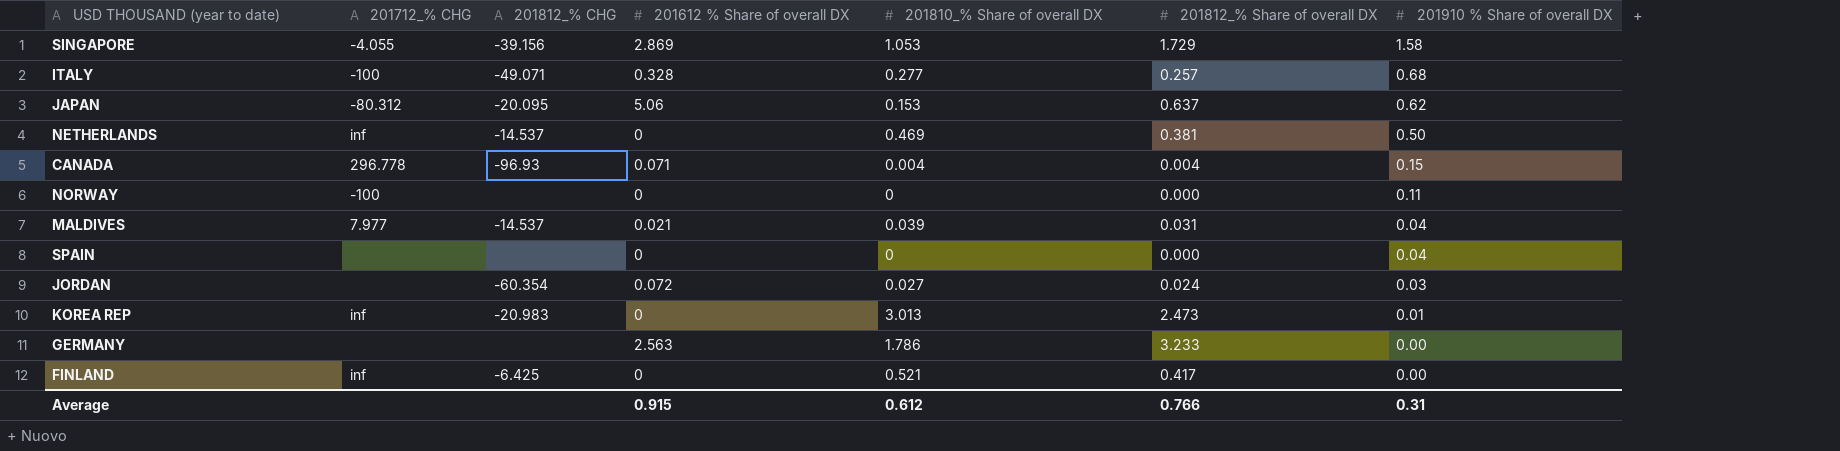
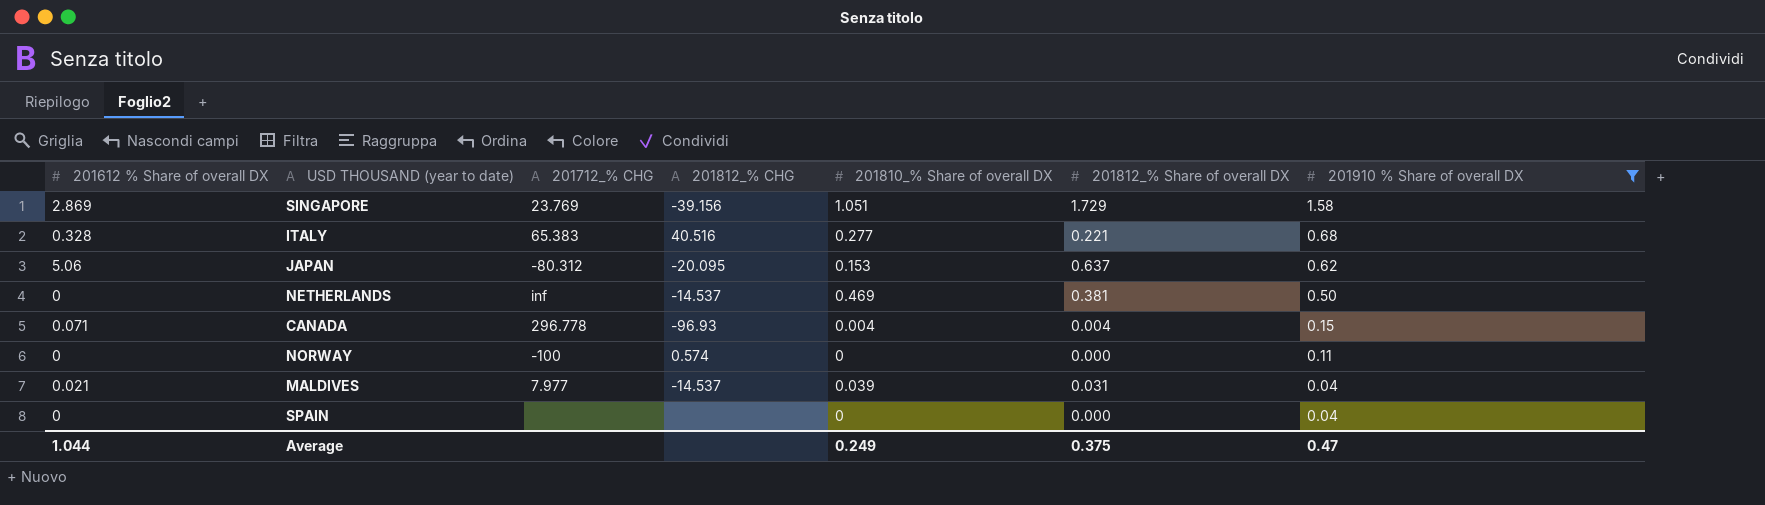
filter: none -> 201910 % Share of overall DX >= 0.04
column 201612 % Share of overall DX | position: 4 -> 1
SINGAPORE | 201712_% CHG: -4.055 -> 23.769
SINGAPORE | 201810_% Share of overall DX: 1.053 -> 1.051
ITALY | 201712_% CHG: -100 -> 65.383
ITALY | 201812_% CHG: -49.071 -> 40.516
ITALY | 201812_% Share of overall DX: 0.257 -> 0.221
NORWAY | 201812_% CHG: none -> 0.574
Average | 201612 % Share of overall DX: 0.915 -> 1.044
Average | 201810_% Share of overall DX: 0.612 -> 0.249
Average | 201812_% Share of overall DX: 0.766 -> 0.375
Average | 201910 % Share of overall DX: 0.31 -> 0.47

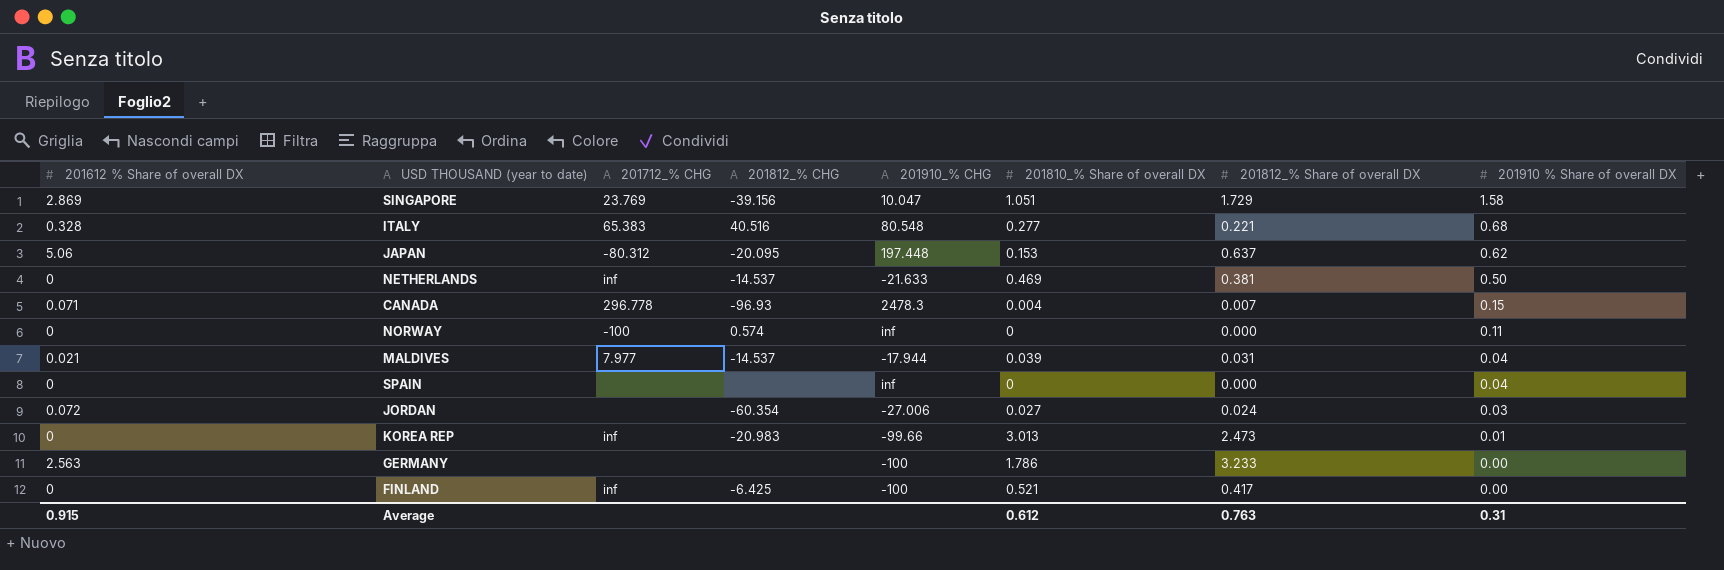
filter: 201910 % Share of overall DX >= 0.04 -> none
column 201910_% CHG | position: none -> 5
CANADA | 201812_% Share of overall DX: 0.004 -> 0.007
Average | 201612 % Share of overall DX: 1.044 -> 0.915
Average | 201810_% Share of overall DX: 0.249 -> 0.612
Average | 201812_% Share of overall DX: 0.375 -> 0.763
Average | 201910 % Share of overall DX: 0.47 -> 0.31

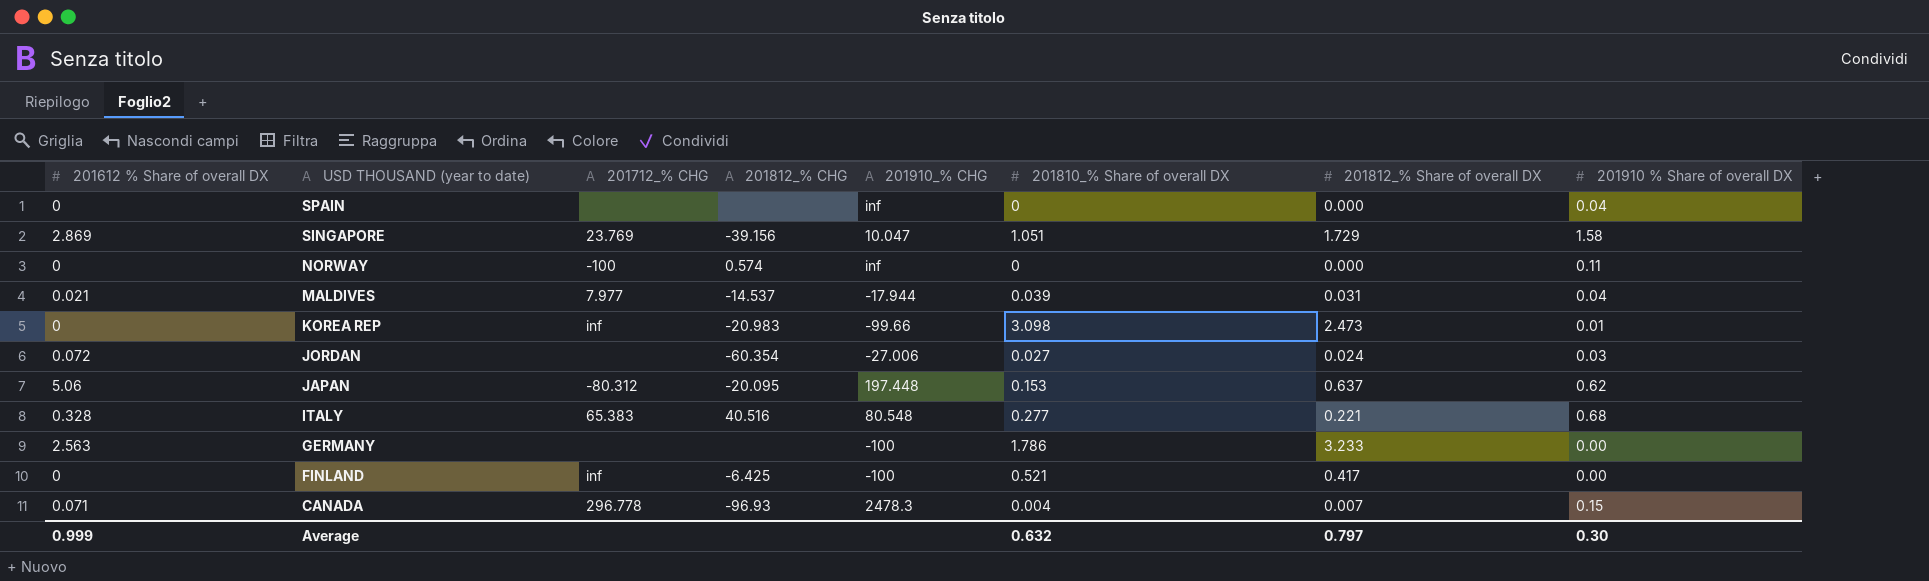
row order: 201910 % Share of overall DX descending -> USD THOUSAND (year to date) descending
row NETHERLANDS: 0 | inf | -14.537 | -21.633 | 0.469 | 0.381 | 0.50 -> none
KOREA REP | 201810_% Share of overall DX: 3.013 -> 3.098
Average | 201612 % Share of overall DX: 0.915 -> 0.999
Average | 201810_% Share of overall DX: 0.612 -> 0.632
Average | 201812_% Share of overall DX: 0.763 -> 0.797
Average | 201910 % Share of overall DX: 0.31 -> 0.30

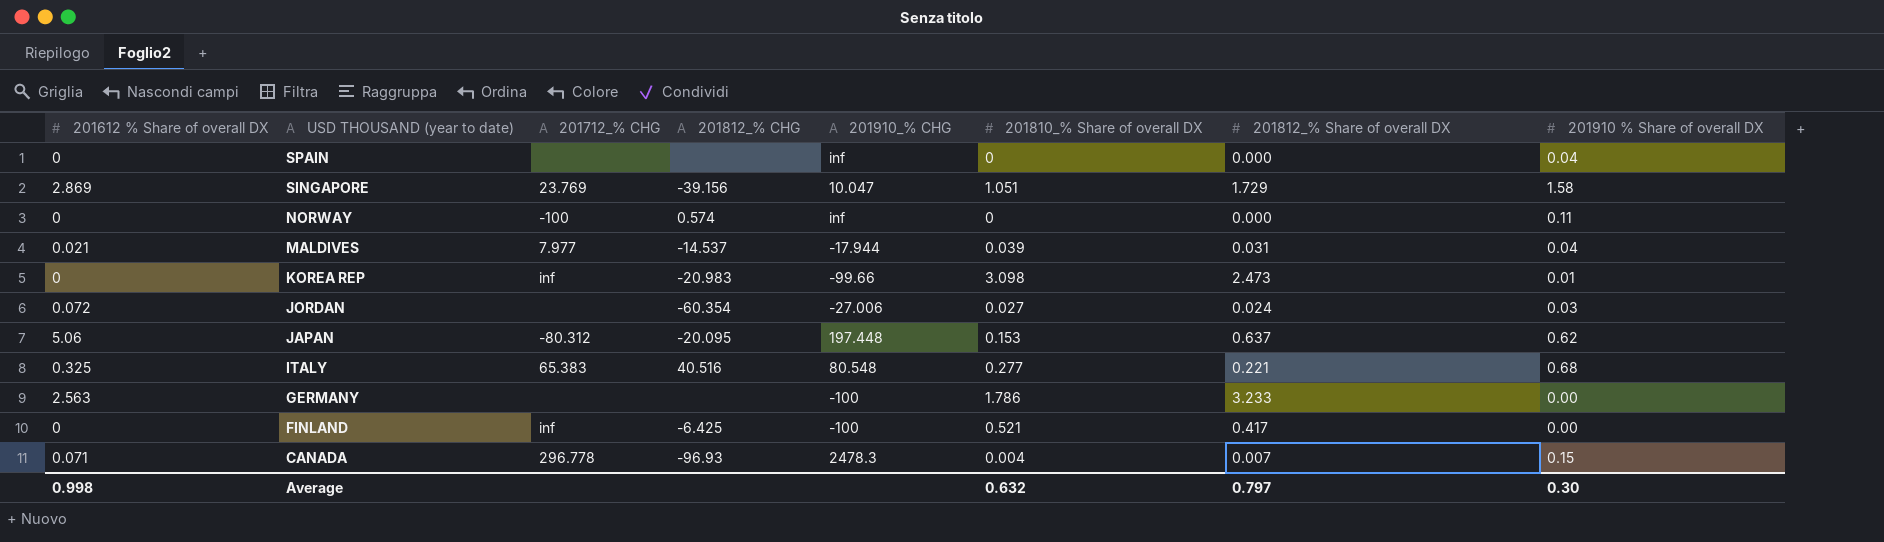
ITALY | 201612 % Share of overall DX: 0.328 -> 0.325
Average | 201612 % Share of overall DX: 0.999 -> 0.998

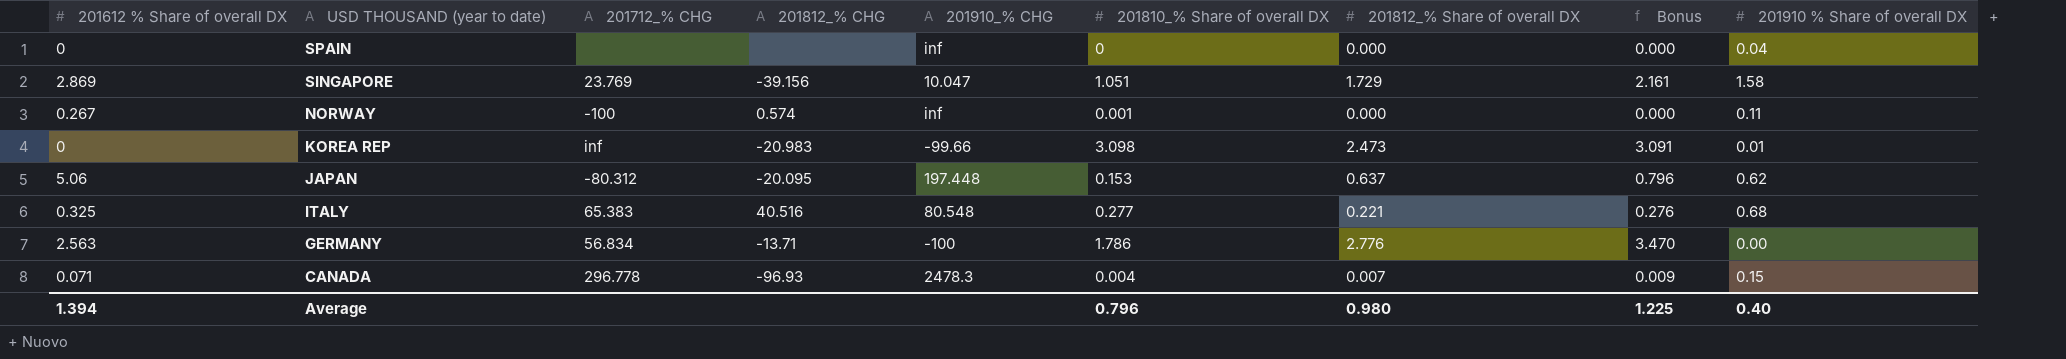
column Bonus | formula: none -> [201812_% Share of overall DX] * 1.25
row MALDIVES: 0.021 | 7.977 | -14.537 | -17.944 | 0.039 | 0.031 | 0.04 -> none
row JORDAN: 0.072 | none | -60.354 | -27.006 | 0.027 | 0.024 | 0.03 -> none
row FINLAND: 0 | inf | -6.425 | -100 | 0.521 | 0.417 | 0.00 -> none
NORWAY | 201612 % Share of overall DX: 0 -> 0.267
NORWAY | 201810_% Share of overall DX: 0 -> 0.001
GERMANY | 201712_% CHG: none -> 56.834
GERMANY | 201812_% CHG: none -> -13.71
GERMANY | 201812_% Share of overall DX: 3.233 -> 2.776
Average | 201612 % Share of overall DX: 0.998 -> 1.394
Average | 201810_% Share of overall DX: 0.632 -> 0.796
Average | 201812_% Share of overall DX: 0.797 -> 0.980
Average | 201910 % Share of overall DX: 0.30 -> 0.40

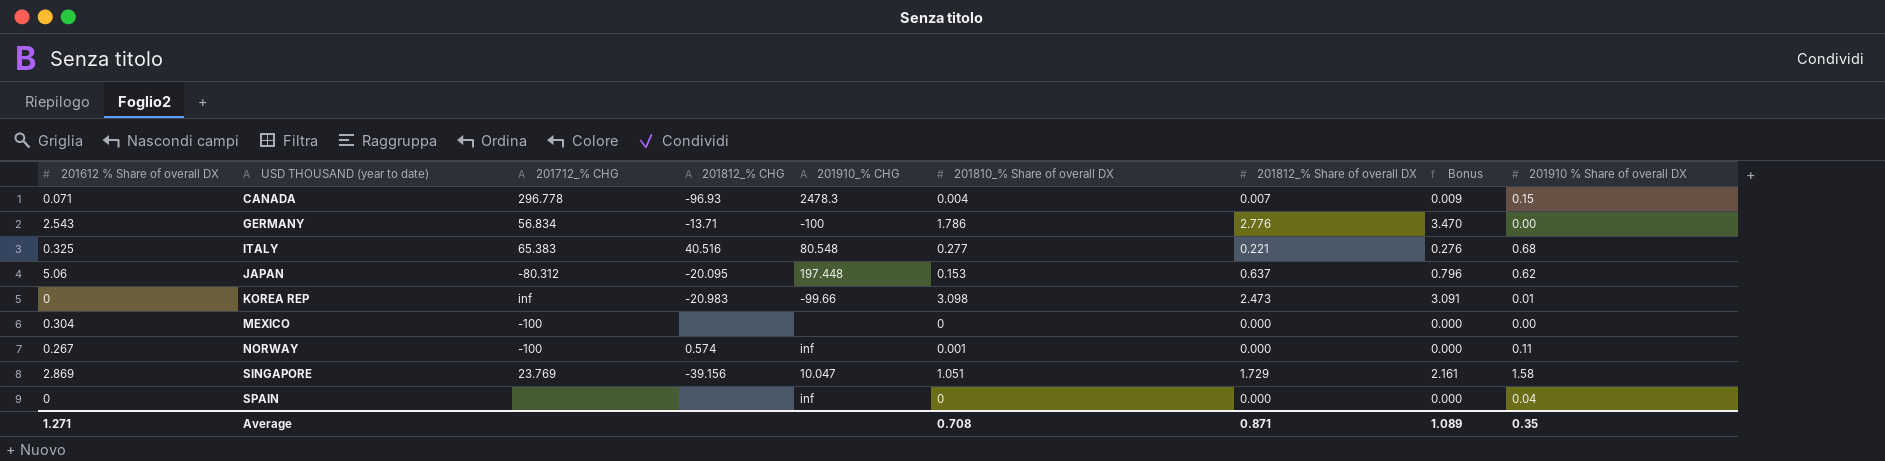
row order: USD THOUSAND (year to date) descending -> USD THOUSAND (year to date) ascending
GERMANY | 201612 % Share of overall DX: 2.563 -> 2.543
row MEXICO: none -> 0.304 | -100 | none | none | 0 | 0.000 | 0.000 | 0.00
Average | 201612 % Share of overall DX: 1.394 -> 1.271
Average | 201810_% Share of overall DX: 0.796 -> 0.708
Average | 201812_% Share of overall DX: 0.980 -> 0.871
Average | Bonus: 1.225 -> 1.089
Average | 201910 % Share of overall DX: 0.40 -> 0.35

